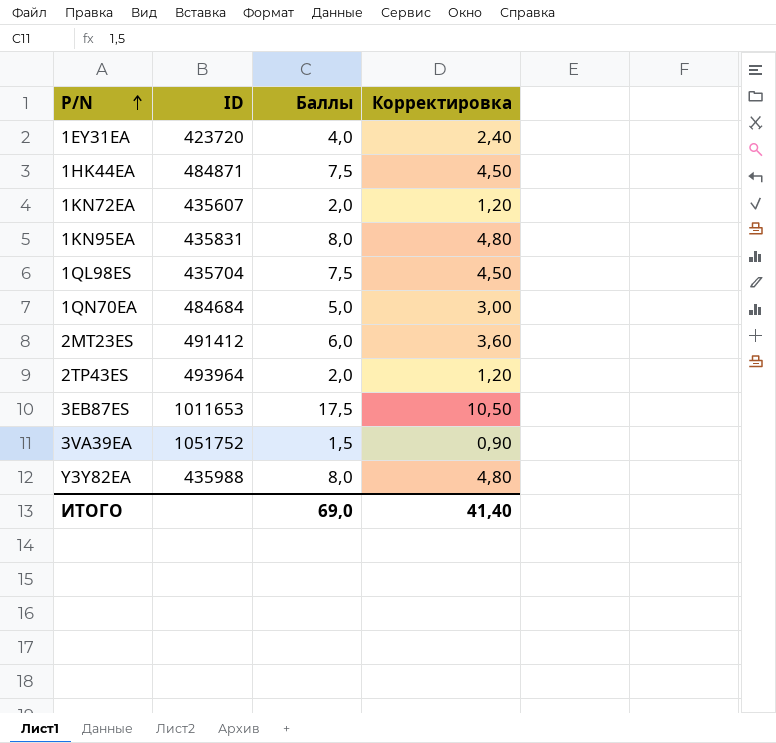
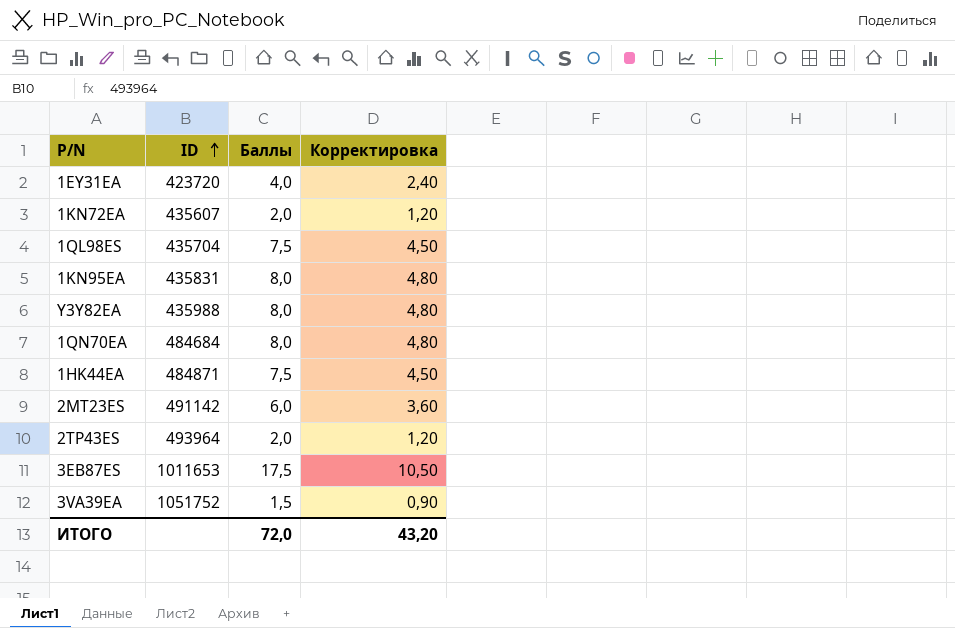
row order: P/N ascending -> ID ascending
1QN70EA | Баллы: 5,0 -> 8,0
1QN70EA | Корректировка: 3,00 -> 4,80
2MT23ES | ID: 491412 -> 491142
ИТОГО | Баллы: 69,0 -> 72,0
ИТОГО | Корректировка: 41,40 -> 43,20

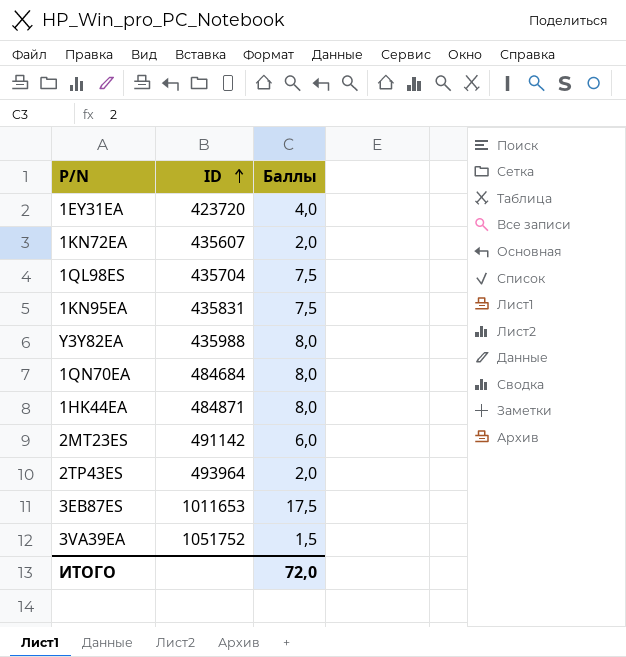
column Корректировка | formula: [Баллы] * 0,6 -> none
1KN95EA | Баллы: 8,0 -> 7,5
1HK44EA | Баллы: 7,5 -> 8,0

